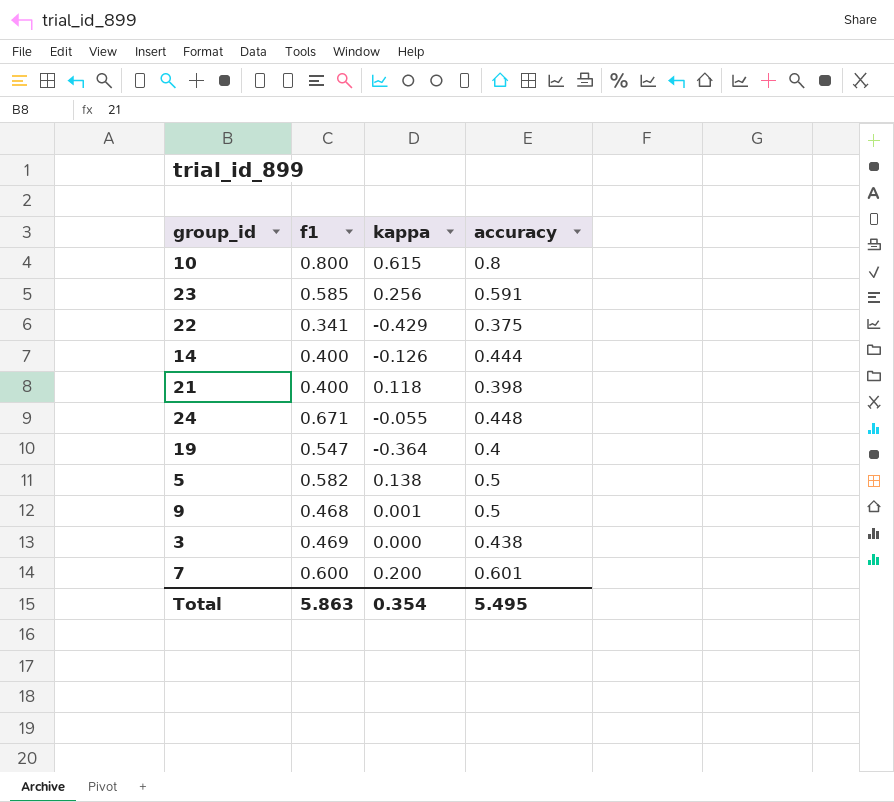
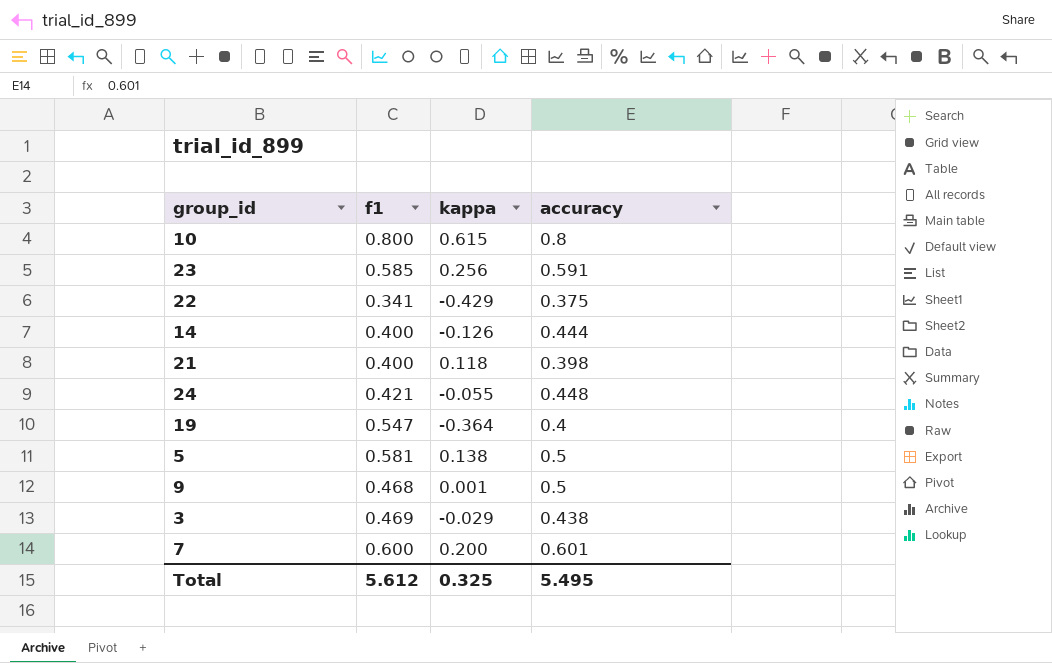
24 | f1: 0.671 -> 0.421
5 | f1: 0.582 -> 0.581
3 | kappa: 0.000 -> -0.029
Total | f1: 5.863 -> 5.612
Total | kappa: 0.354 -> 0.325

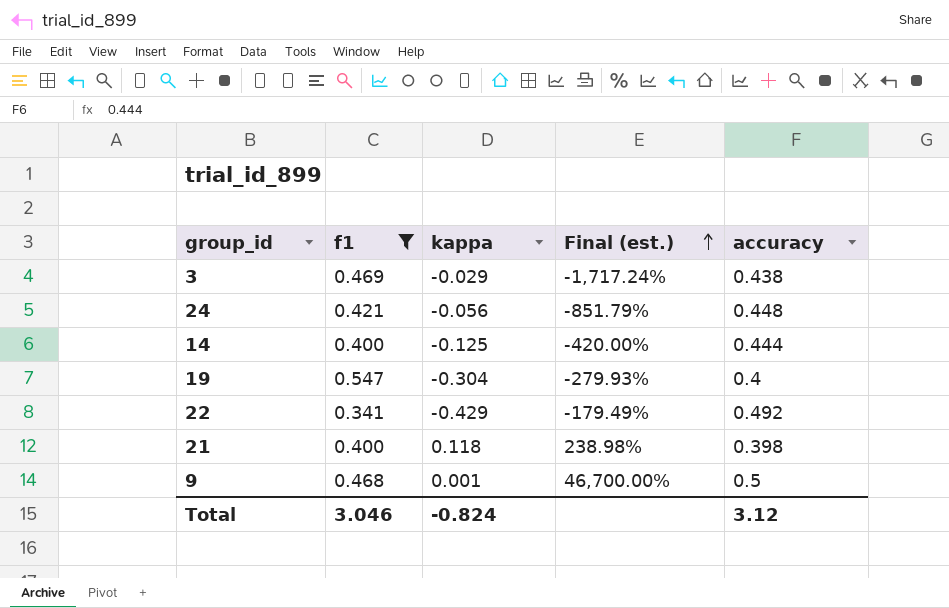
filter: none -> f1 <= 0.547
row order: none -> Final (est.) ascending
column Final (est.) | formula: none -> ([f1] - [kappa]) / [kappa]
24 | kappa: -0.055 -> -0.056
14 | kappa: -0.126 -> -0.125
19 | kappa: -0.364 -> -0.304
22 | accuracy: 0.375 -> 0.492
Total | f1: 5.612 -> 3.046
Total | kappa: 0.325 -> -0.824
Total | accuracy: 5.495 -> 3.12

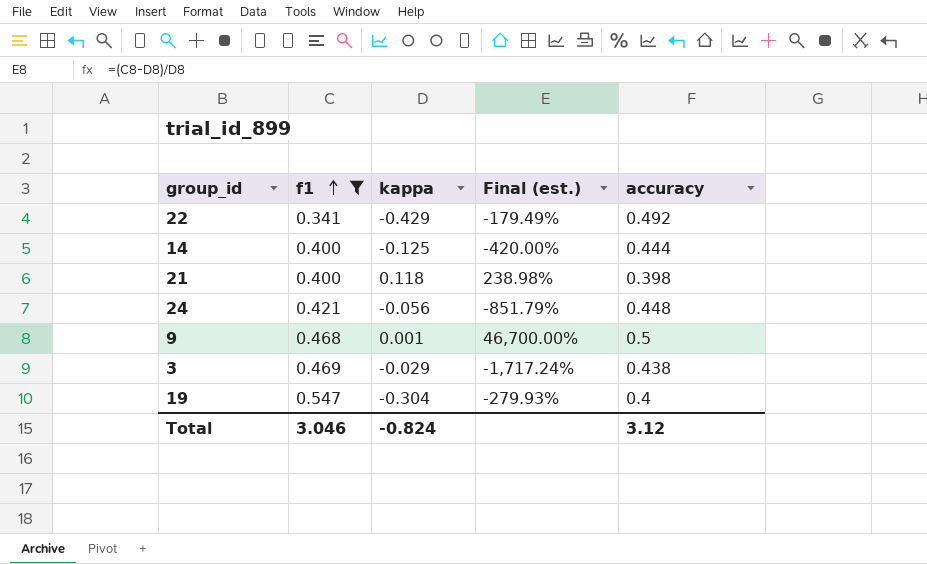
row order: Final (est.) ascending -> f1 ascending

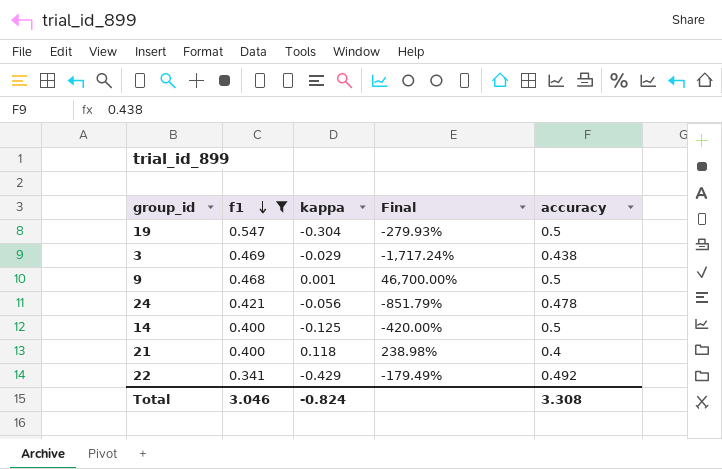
row order: f1 ascending -> f1 descending
column name: Final (est.) -> Final
19 | accuracy: 0.4 -> 0.5
24 | accuracy: 0.448 -> 0.478
14 | accuracy: 0.444 -> 0.5
21 | accuracy: 0.398 -> 0.4
Total | accuracy: 3.12 -> 3.308

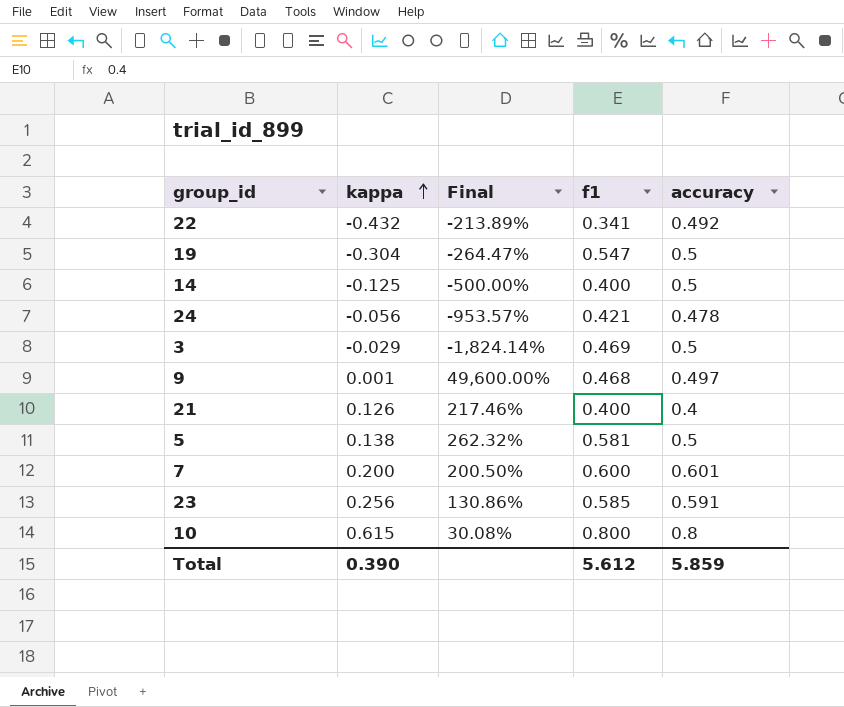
filter: f1 <= 0.547 -> none
row order: f1 descending -> kappa ascending
column Final | formula: ([f1] - [kappa]) / [kappa] -> ([accuracy] - [kappa]) / [kappa]
column f1 | position: 2 -> 4
22 | kappa: -0.429 -> -0.432
3 | accuracy: 0.438 -> 0.5
9 | accuracy: 0.5 -> 0.497
21 | kappa: 0.118 -> 0.126
Total | kappa: -0.824 -> 0.390
Total | f1: 3.046 -> 5.612
Total | accuracy: 3.308 -> 5.859

